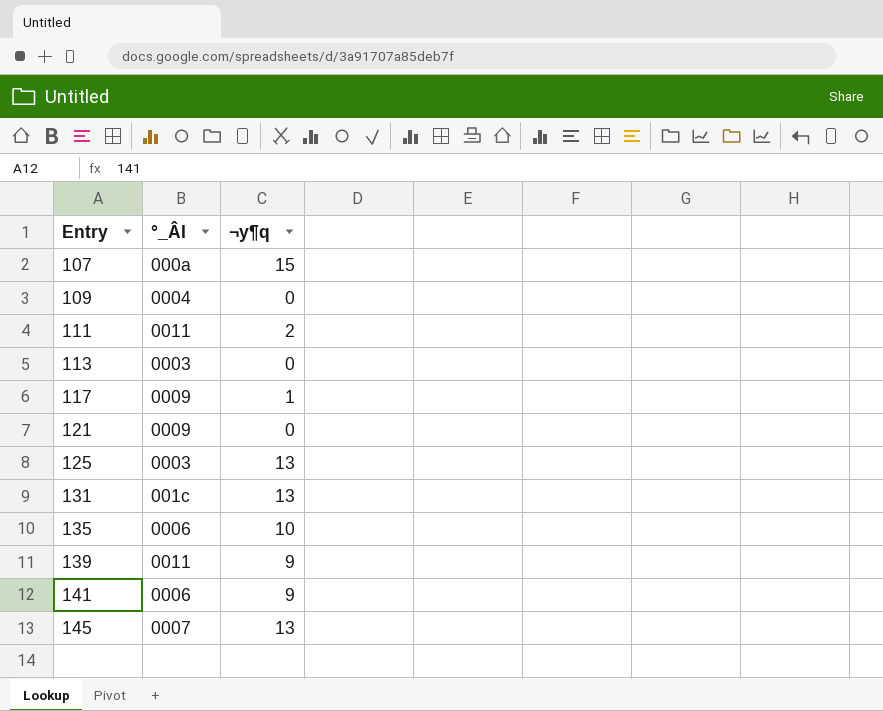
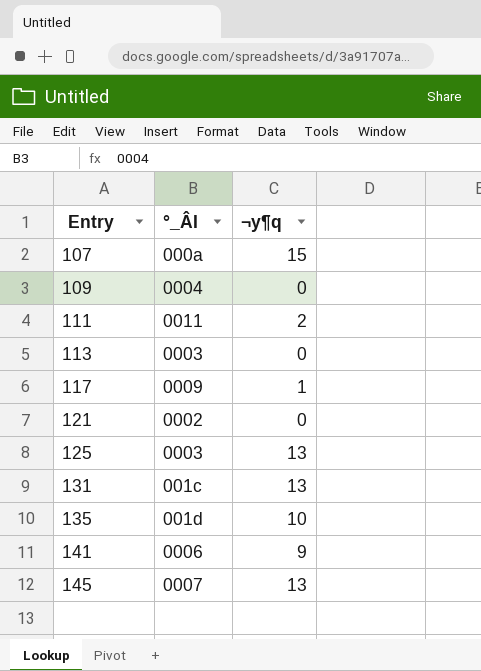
row 139: 0011 | 9 -> none
121 | °_ÂI: 0009 -> 0002
135 | °_ÂI: 0006 -> 001d

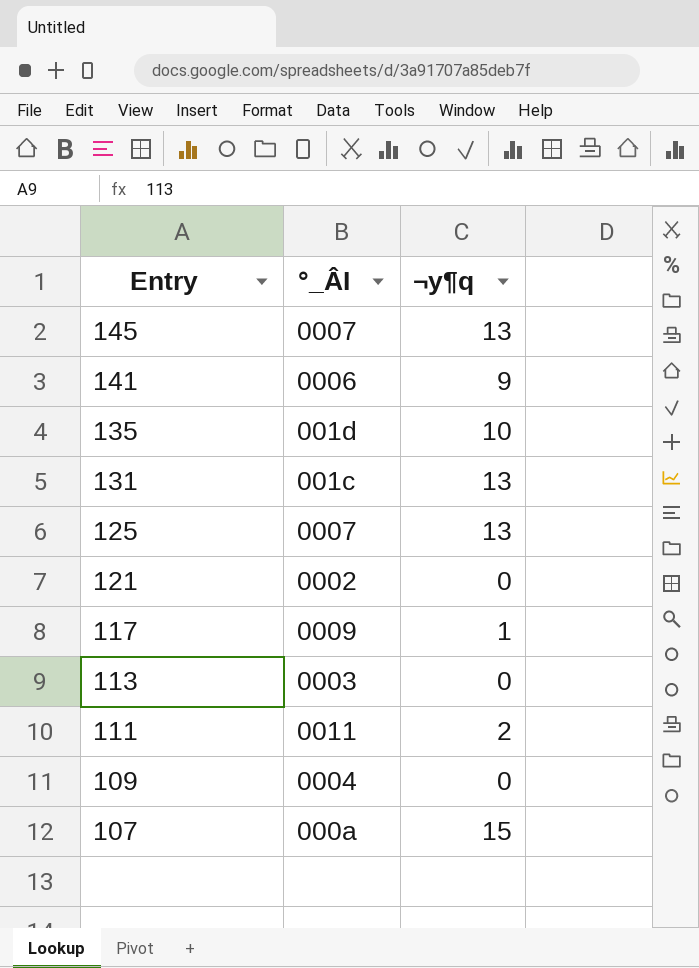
row order: Entry ascending -> Entry descending
125 | °_ÂI: 0003 -> 0007

